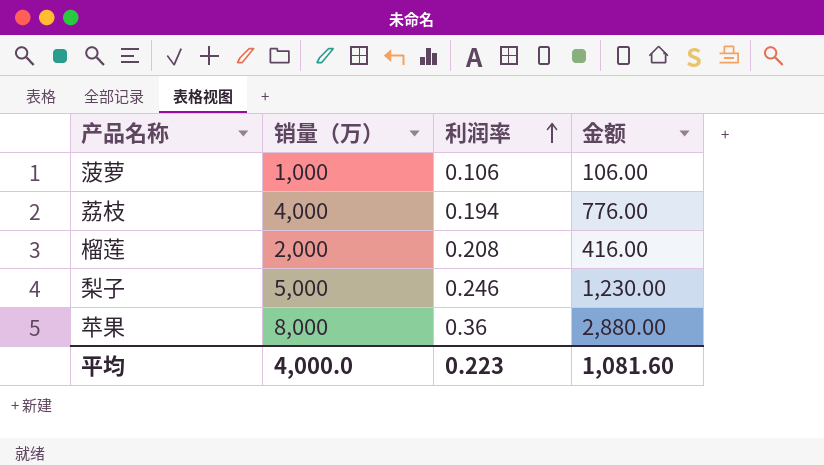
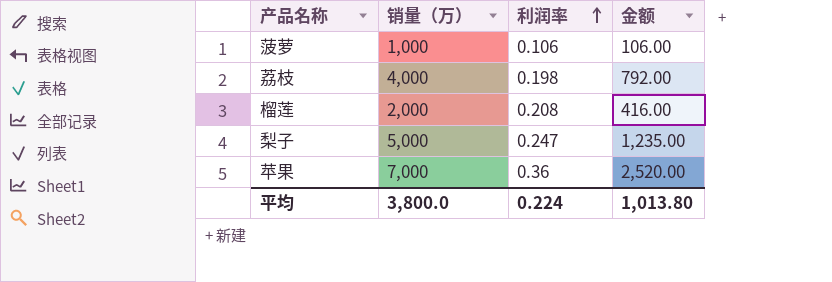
荔枝 | 利润率: 0.194 -> 0.198
荔枝 | 金额: 776.00 -> 792.00
梨子 | 利润率: 0.246 -> 0.247
梨子 | 金额: 1,230.00 -> 1,235.00
苹果 | 销量（万）: 8,000 -> 7,000
苹果 | 金额: 2,880.00 -> 2,520.00
平均 | 销量（万）: 4,000.0 -> 3,800.0
平均 | 利润率: 0.223 -> 0.224
平均 | 金额: 1,081.60 -> 1,013.80

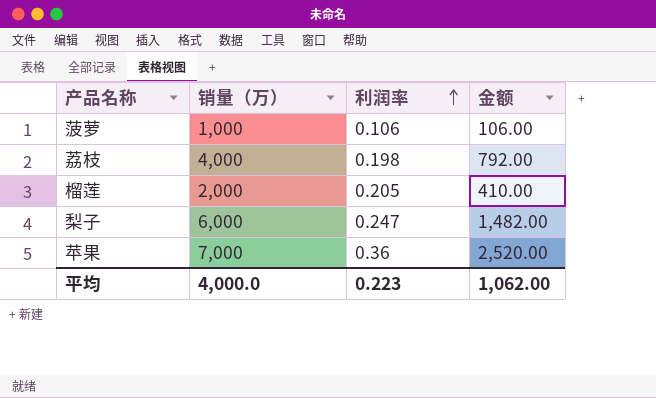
榴莲 | 利润率: 0.208 -> 0.205
榴莲 | 金额: 416.00 -> 410.00
梨子 | 销量（万）: 5,000 -> 6,000
梨子 | 金额: 1,235.00 -> 1,482.00
平均 | 销量（万）: 3,800.0 -> 4,000.0
平均 | 利润率: 0.224 -> 0.223
平均 | 金额: 1,013.80 -> 1,062.00

